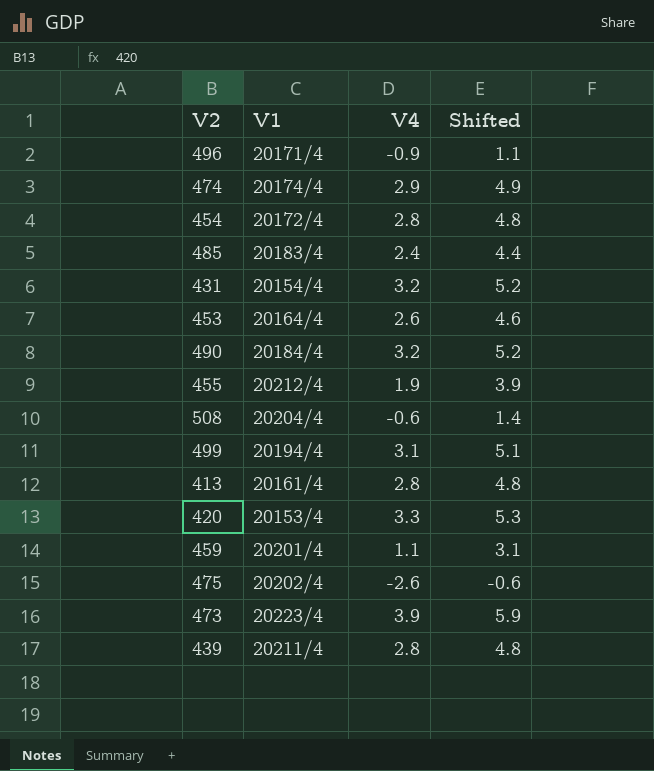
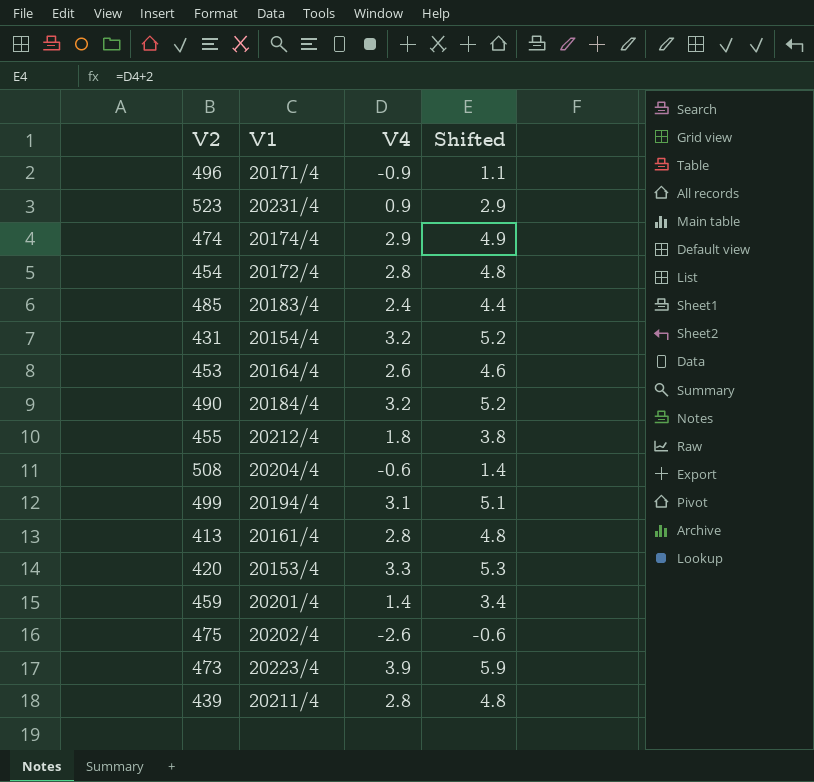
row 523: none -> 20231/4 | 0.9 | 2.9
455 | V4: 1.9 -> 1.8
455 | Shifted: 3.9 -> 3.8
459 | V4: 1.1 -> 1.4
459 | Shifted: 3.1 -> 3.4

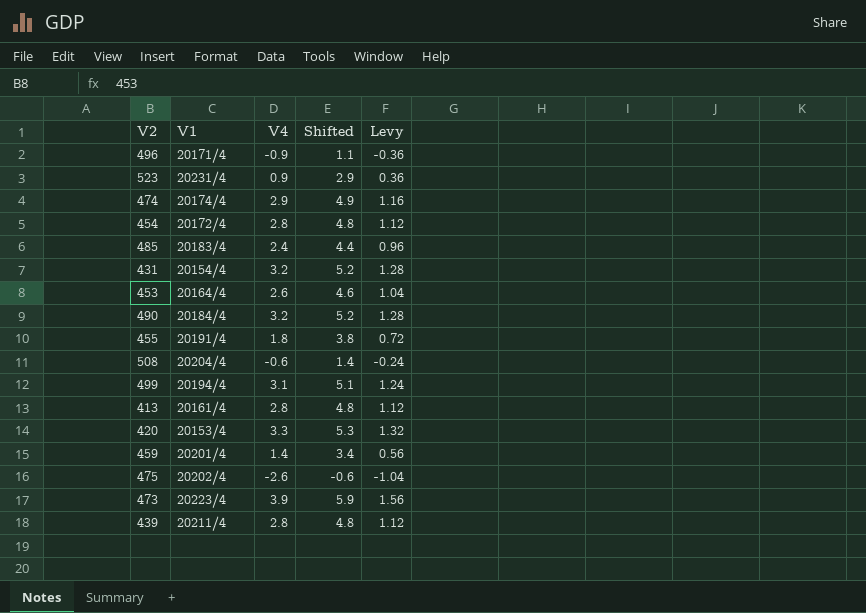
column Levy | formula: none -> [V4] * 0.4
455 | V1: 20212/4 -> 20191/4

